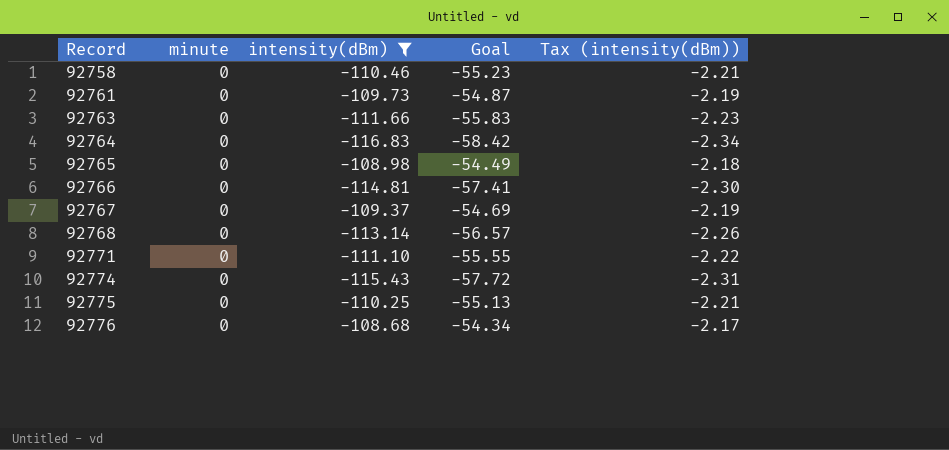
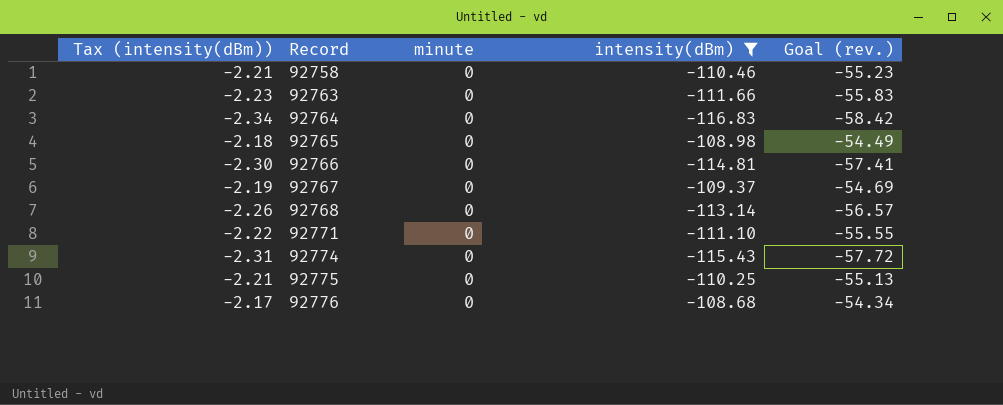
column Tax (intensity(dBm)) | position: 5 -> 1
column name: Goal -> Goal (rev.)
row 92761: 0 | -109.73 | -54.87 | -2.19 -> none

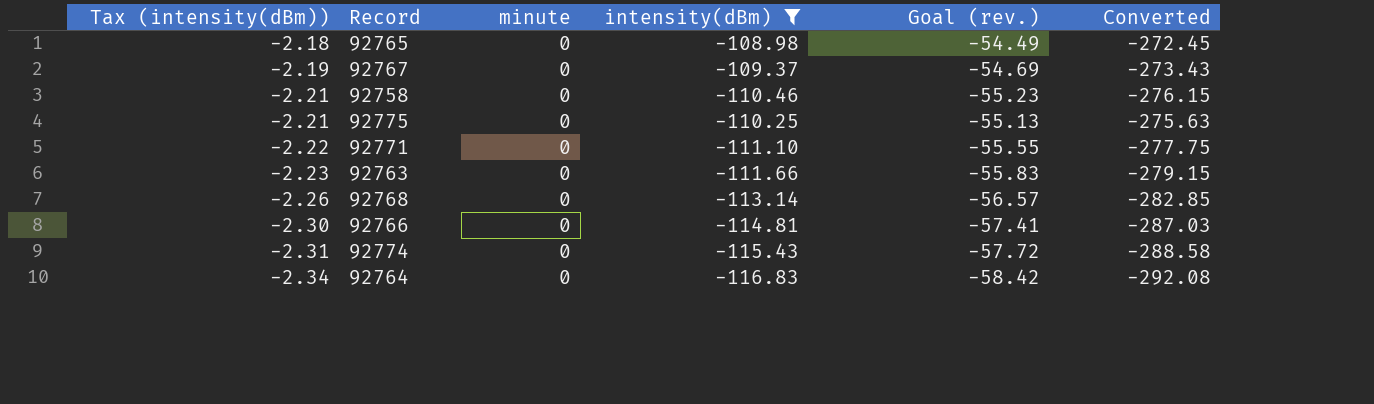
row order: Record ascending -> Tax (intensity(dBm)) descending
column Converted | formula: none -> [intensity(dBm)] * 2.5
row 92776: -2.17 | 0 | -108.68 | -54.34 -> none

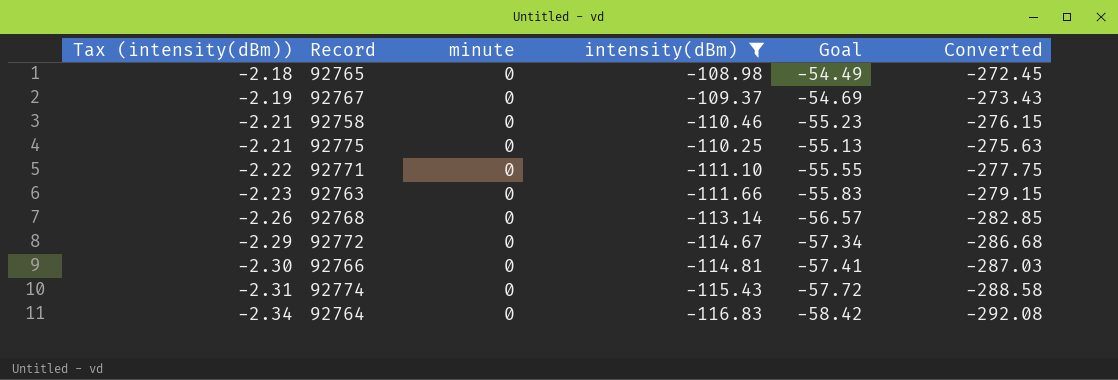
column name: Goal (rev.) -> Goal
row 92772: none -> -2.29 | 0 | -114.67 | -57.34 | -286.68

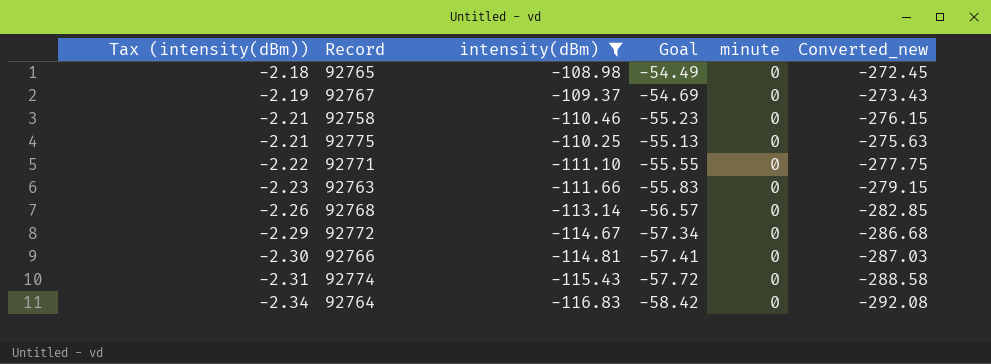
column minute | position: 3 -> 5
column name: Converted -> Converted_new

